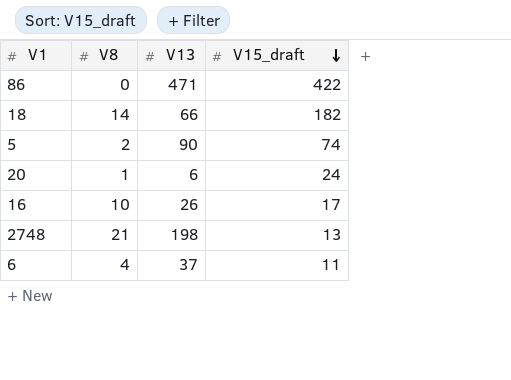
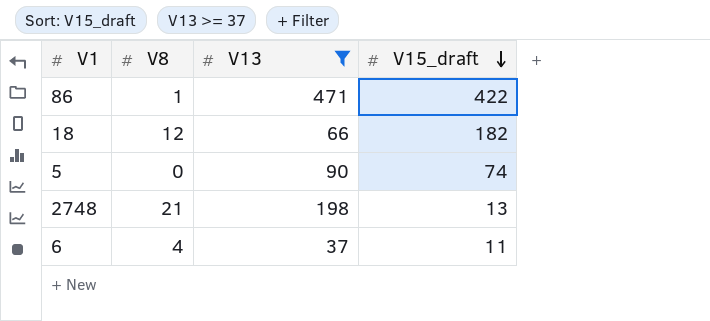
filter: none -> V13 >= 37
86 | V8: 0 -> 1
18 | V8: 14 -> 12
5 | V8: 2 -> 0

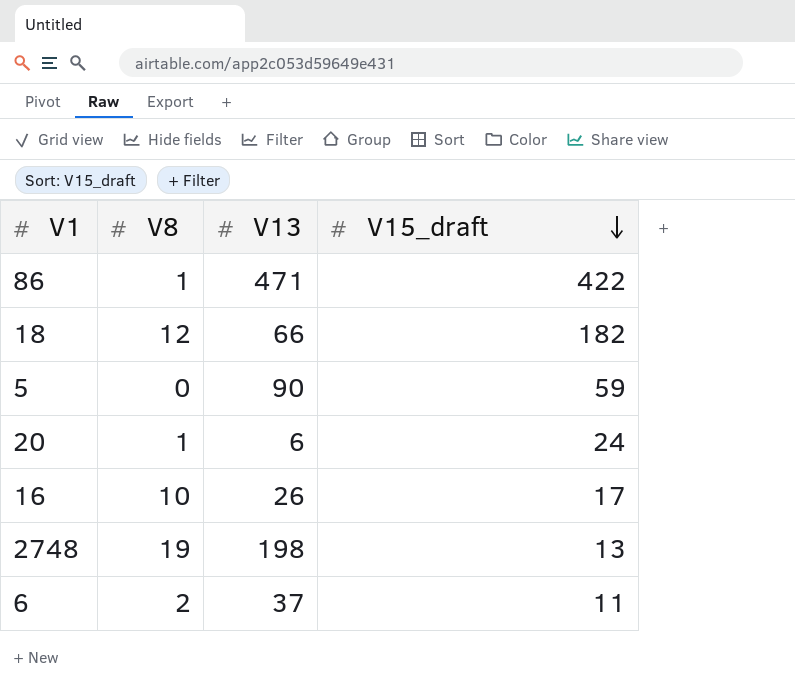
filter: V13 >= 37 -> none
5 | V15_draft: 74 -> 59
2748 | V8: 21 -> 19
6 | V8: 4 -> 2

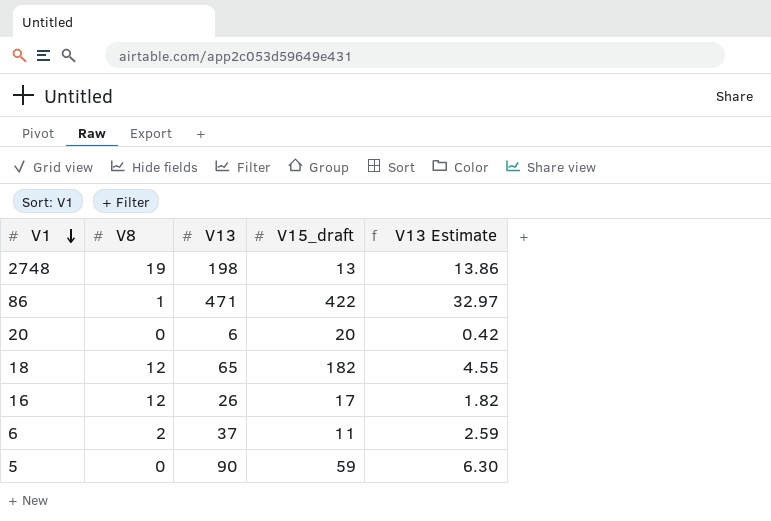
row order: V15_draft descending -> V1 descending
column V13 Estimate | formula: none -> [V13] * 0.07
20 | V8: 1 -> 0
20 | V15_draft: 24 -> 20
18 | V13: 66 -> 65
16 | V8: 10 -> 12

